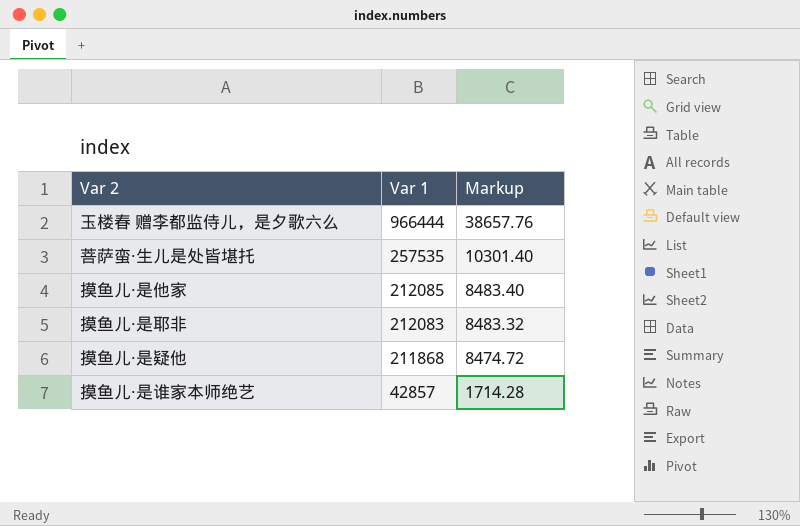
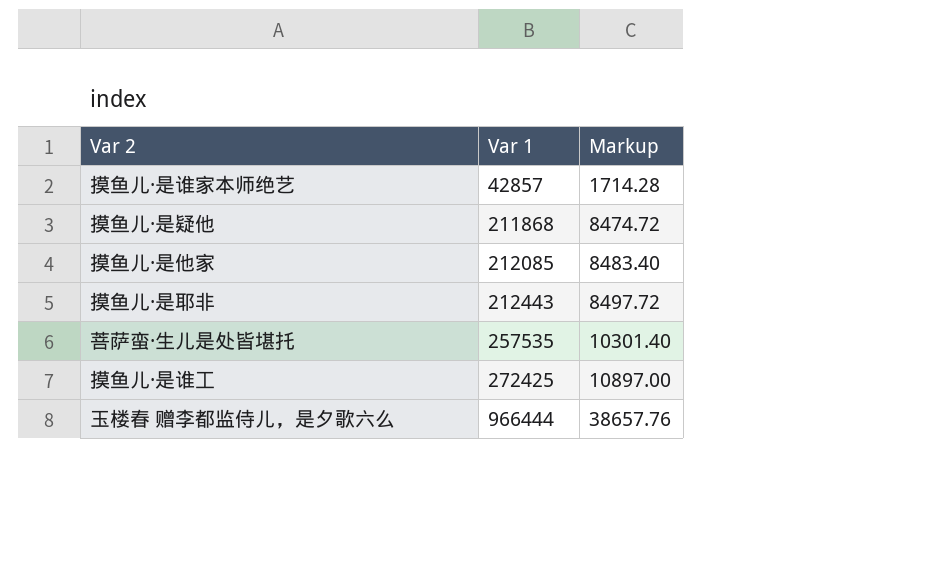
row order: Var 1 descending -> Var 1 ascending
摸鱼儿·是耶非 | Var 1: 212083 -> 212443
摸鱼儿·是耶非 | Markup: 8483.32 -> 8497.72
row 摸鱼儿·是谁工: none -> 272425 | 10897.00

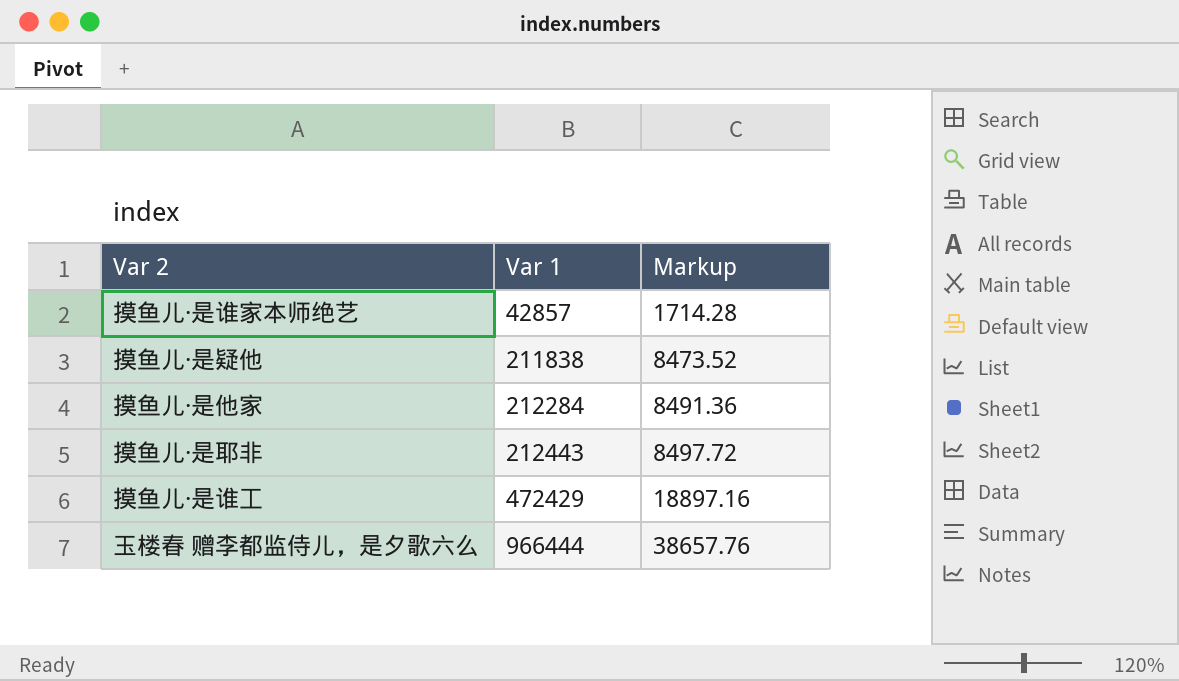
row 菩萨蛮·生儿是处皆堪托: 257535 | 10301.40 -> none
摸鱼儿·是疑他 | Var 1: 211868 -> 211838
摸鱼儿·是疑他 | Markup: 8474.72 -> 8473.52
摸鱼儿·是他家 | Var 1: 212085 -> 212284
摸鱼儿·是他家 | Markup: 8483.40 -> 8491.36
摸鱼儿·是谁工 | Var 1: 272425 -> 472429
摸鱼儿·是谁工 | Markup: 10897.00 -> 18897.16

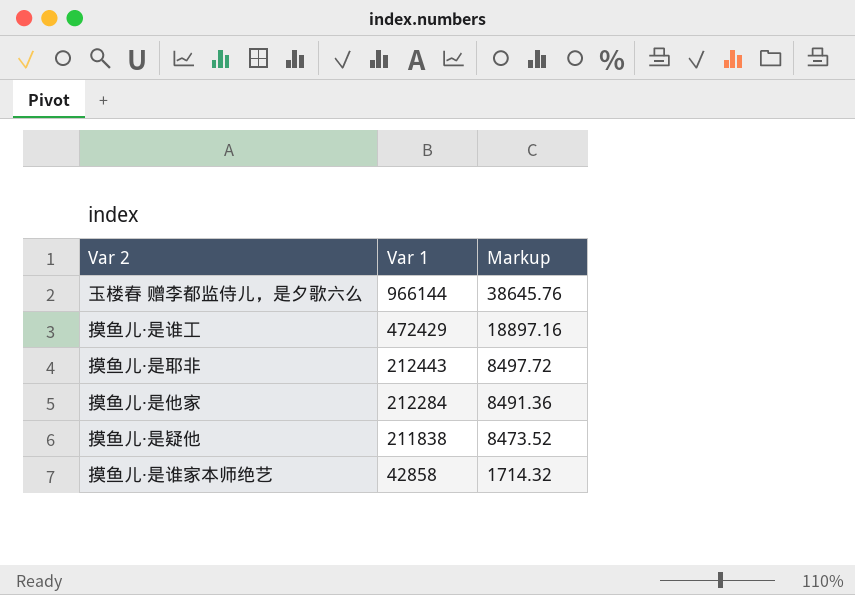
row order: Var 1 ascending -> Var 1 descending
玉楼春 赠李都监侍儿，是夕歌六么 | Var 1: 966444 -> 966144
玉楼春 赠李都监侍儿，是夕歌六么 | Markup: 38657.76 -> 38645.76
摸鱼儿·是谁家本师绝艺 | Var 1: 42857 -> 42858
摸鱼儿·是谁家本师绝艺 | Markup: 1714.28 -> 1714.32

